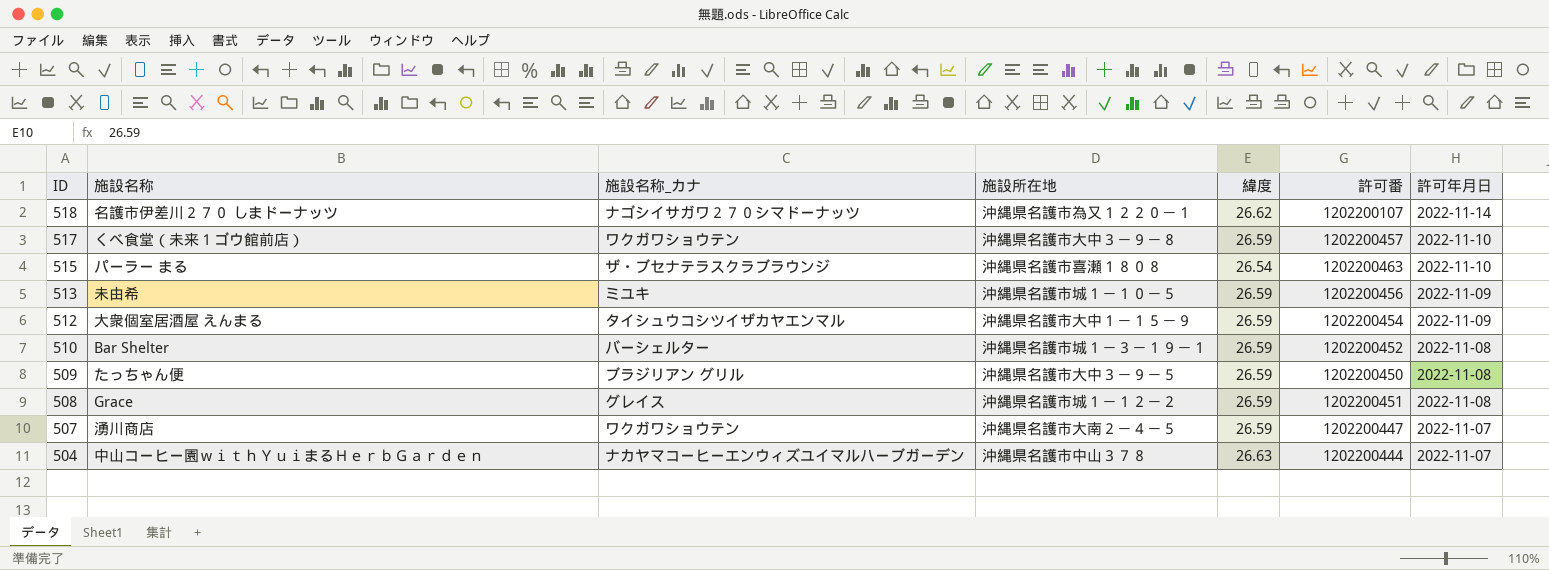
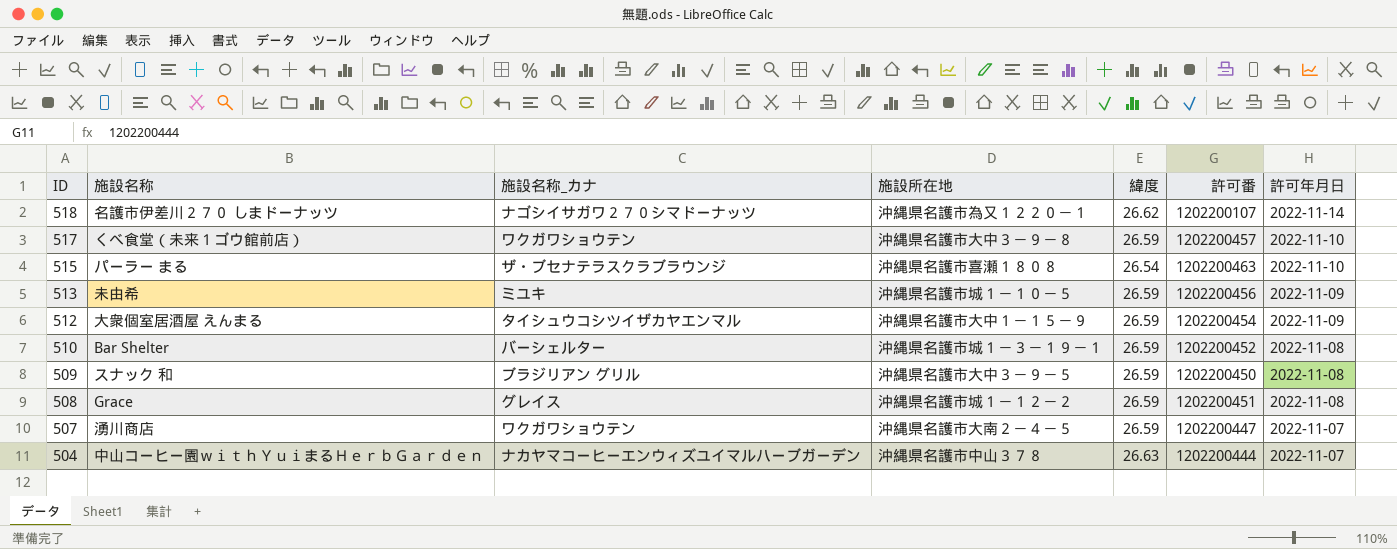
509 | 施設名称: たっちゃん便 -> スナック 和

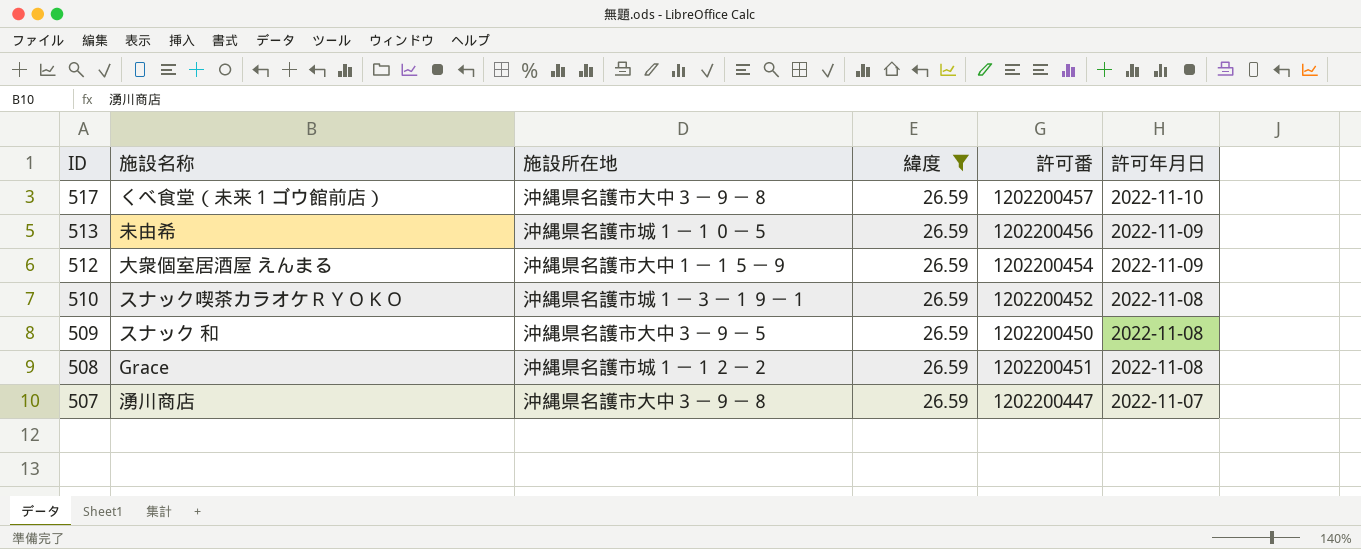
filter: none -> 緯度 = 26.59
column 施設名称_カナ | position: 3 -> none
510 | 施設名称: Bar Shelter -> スナック喫茶カラオケＲＹＯＫＯ
507 | 施設所在地: 沖縄県名護市大南２－４－５ -> 沖縄県名護市大中３－９－８

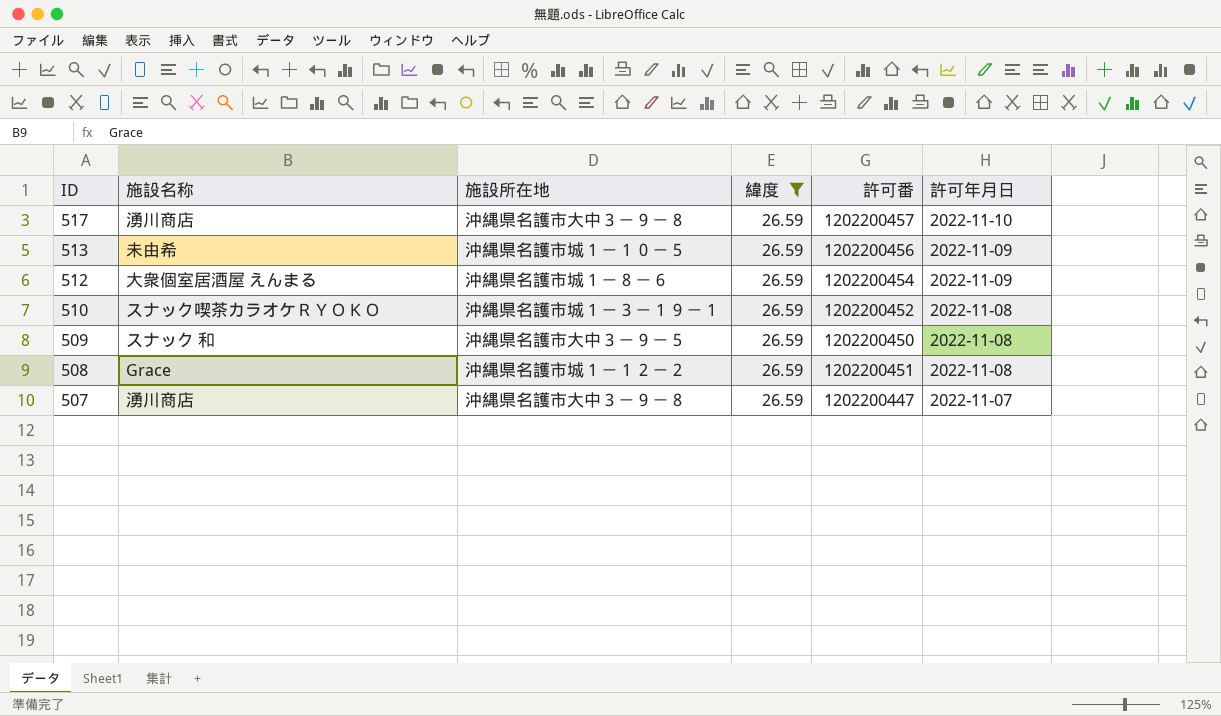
517 | 施設名称: くべ食堂（未来１ゴウ館前店） -> 湧川商店
512 | 施設所在地: 沖縄県名護市大中１－１５－９ -> 沖縄県名護市城１－８－６

